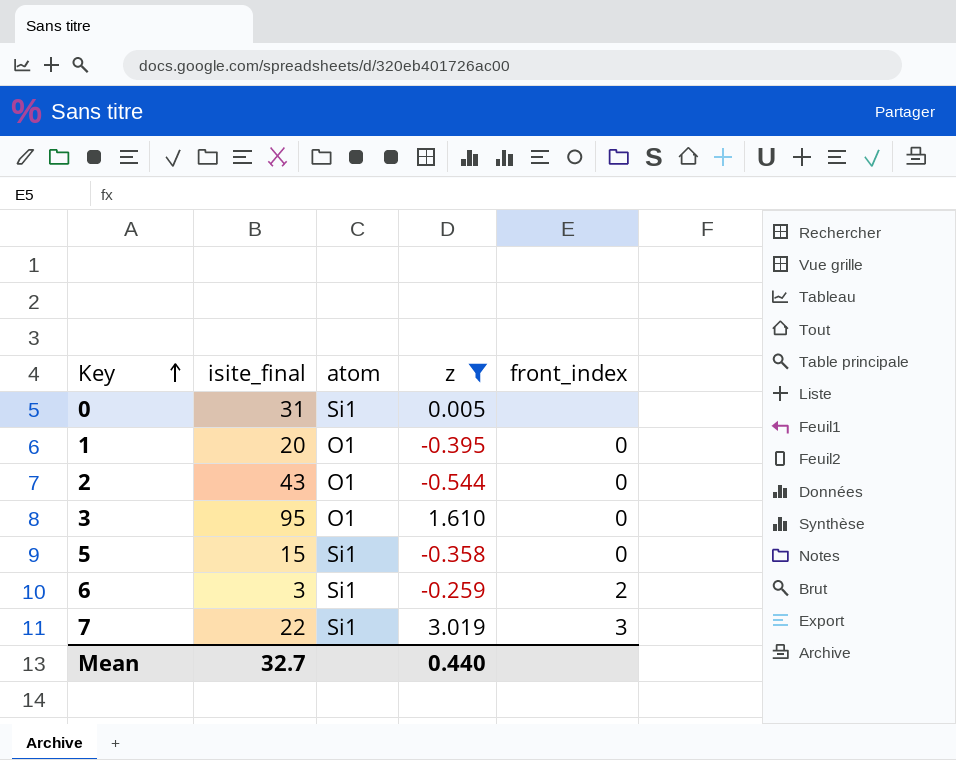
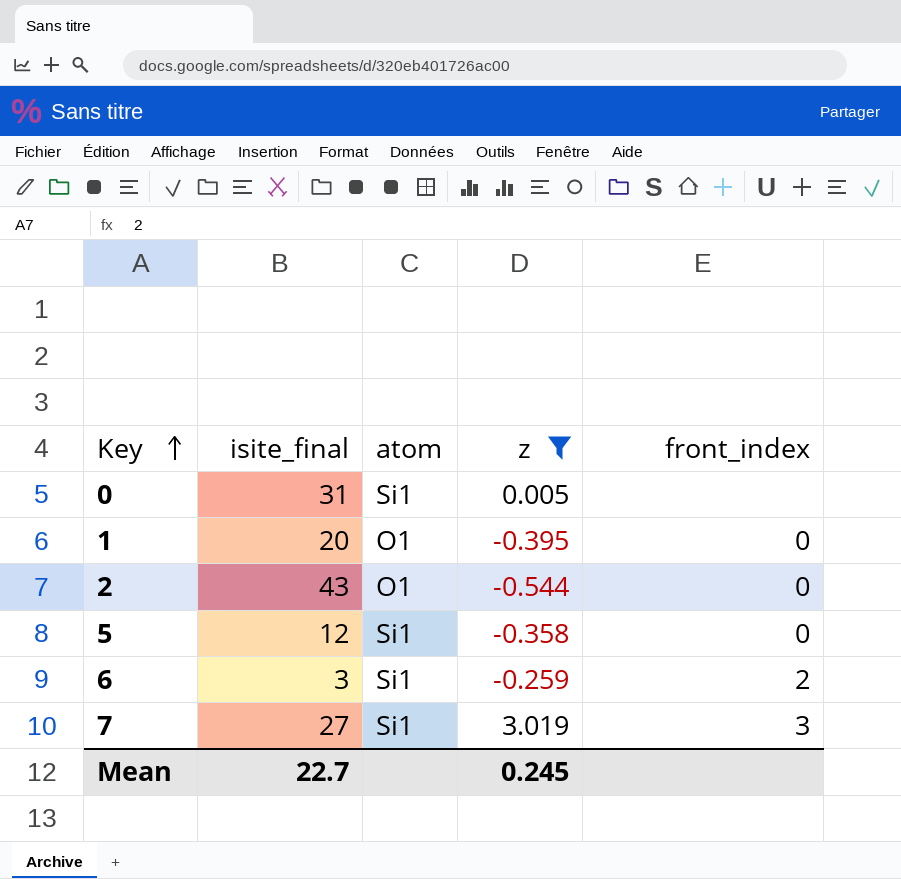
row 3: 95 | O1 | 1.610 | 0 -> none
5 | isite_final: 15 -> 12
7 | isite_final: 22 -> 27
Mean | isite_final: 32.7 -> 22.7
Mean | z: 0.440 -> 0.245

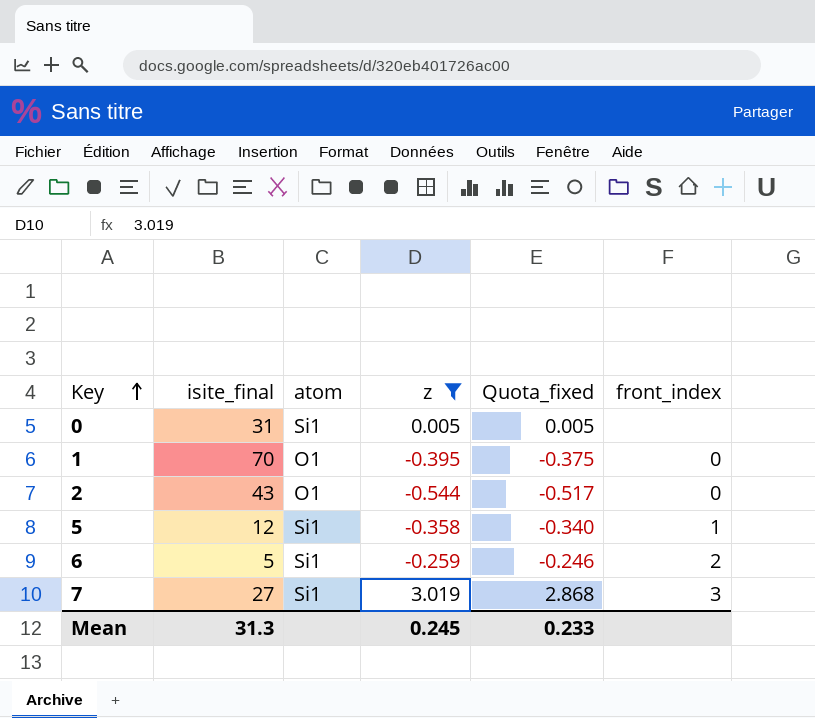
column Quota_fixed | formula: none -> [z] * 0.95
1 | isite_final: 20 -> 70
5 | front_index: 0 -> 1
6 | isite_final: 3 -> 5
Mean | isite_final: 22.7 -> 31.3

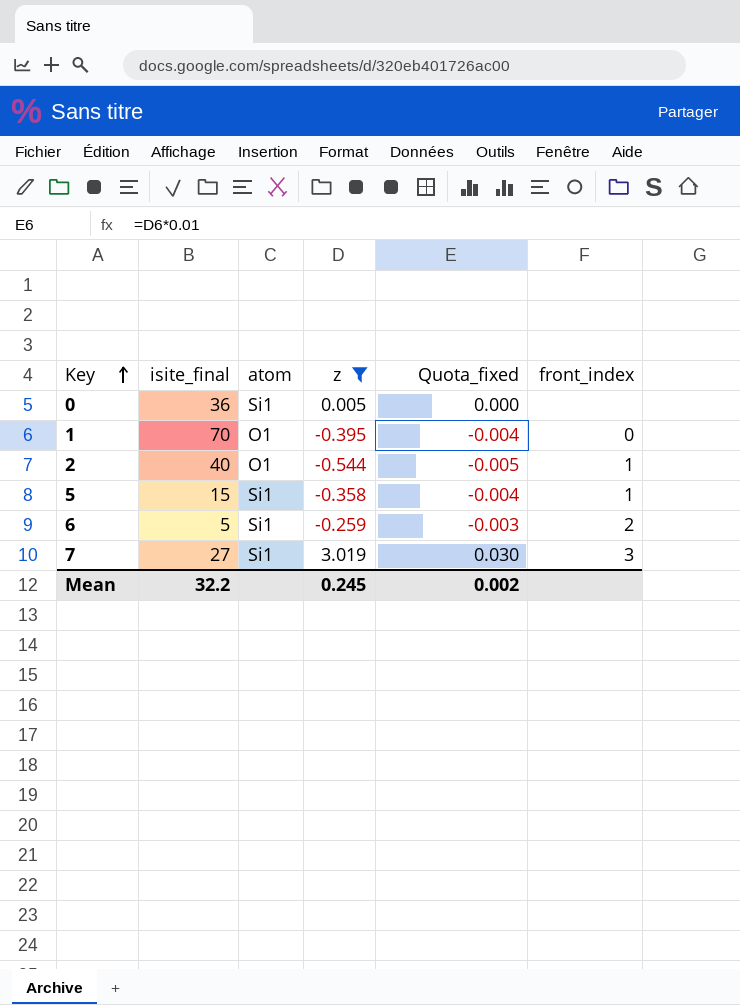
column Quota_fixed | formula: [z] * 0.95 -> [z] * 0.01
0 | isite_final: 31 -> 36
2 | isite_final: 43 -> 40
2 | front_index: 0 -> 1
5 | isite_final: 12 -> 15
Mean | isite_final: 31.3 -> 32.2
Mean | Quota_fixed: 0.233 -> 0.002

